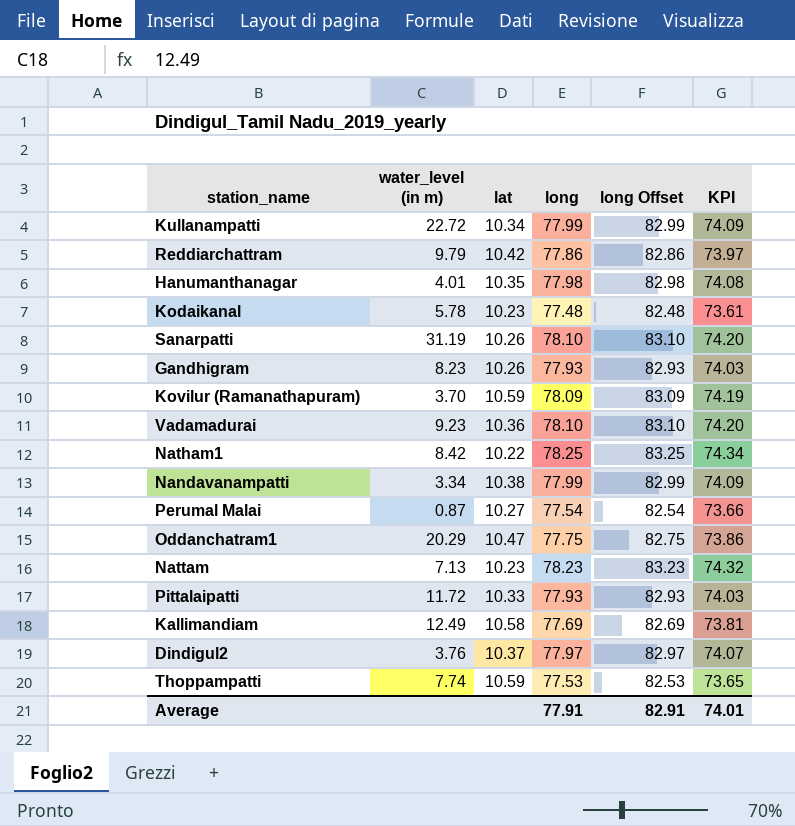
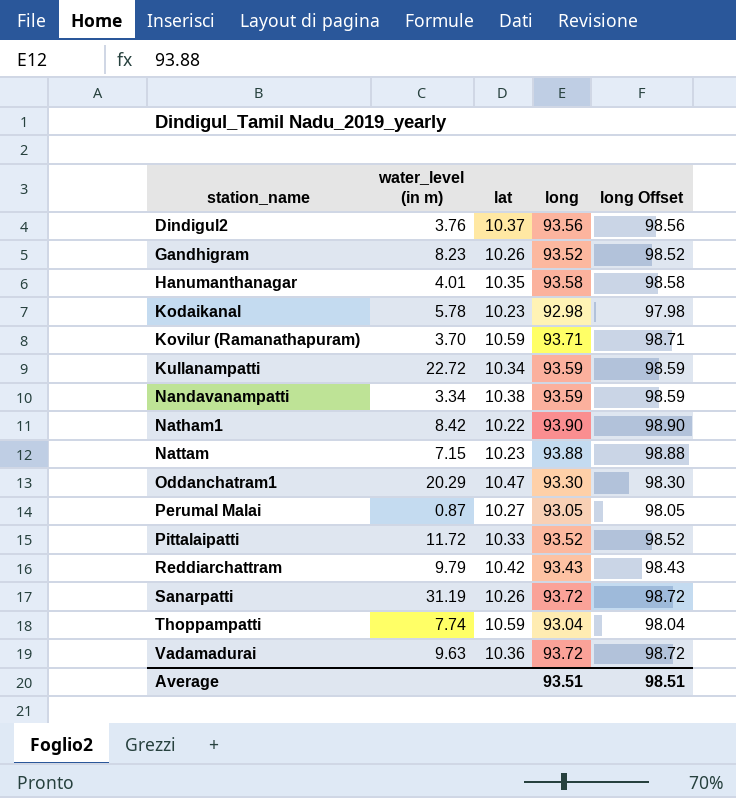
row order: none -> station_name ascending
column KPI | formula: [long] * 0.95 -> none
row Kallimandiam: 12.49 | 10.58 | 77.69 | 82.69 | 73.81 -> none
Dindigul2 | long: 77.97 -> 93.56
Dindigul2 | long Offset: 82.97 -> 98.56
Gandhigram | long: 77.93 -> 93.52
Gandhigram | long Offset: 82.93 -> 98.52
Hanumanthanagar | long: 77.98 -> 93.58
Hanumanthanagar | long Offset: 82.98 -> 98.58
Kodaikanal | long: 77.48 -> 92.98
Kodaikanal | long Offset: 82.48 -> 97.98
Kovilur (Ramanathapuram) | long: 78.09 -> 93.71
Kovilur (Ramanathapuram) | long Offset: 83.09 -> 98.71
Kullanampatti | long: 77.99 -> 93.59
Kullanampatti | long Offset: 82.99 -> 98.59
Nandavanampatti | long: 77.99 -> 93.59
Nandavanampatti | long Offset: 82.99 -> 98.59
Natham1 | long: 78.25 -> 93.90
Natham1 | long Offset: 83.25 -> 98.90
Nattam | water_level (in m): 7.13 -> 7.15
Nattam | long: 78.23 -> 93.88
Nattam | long Offset: 83.23 -> 98.88
Oddanchatram1 | long: 77.75 -> 93.30
Oddanchatram1 | long Offset: 82.75 -> 98.30
Perumal Malai | long: 77.54 -> 93.05
Perumal Malai | long Offset: 82.54 -> 98.05
Pittalaipatti | long: 77.93 -> 93.52
Pittalaipatti | long Offset: 82.93 -> 98.52
Reddiarchattram | long: 77.86 -> 93.43
Reddiarchattram | long Offset: 82.86 -> 98.43
Sanarpatti | long: 78.10 -> 93.72
Sanarpatti | long Offset: 83.10 -> 98.72
Thoppampatti | long: 77.53 -> 93.04
Thoppampatti | long Offset: 82.53 -> 98.04
Vadamadurai | water_level (in m): 9.23 -> 9.63
Vadamadurai | long: 78.10 -> 93.72
Vadamadurai | long Offset: 83.10 -> 98.72
Average | long: 77.91 -> 93.51
Average | long Offset: 82.91 -> 98.51

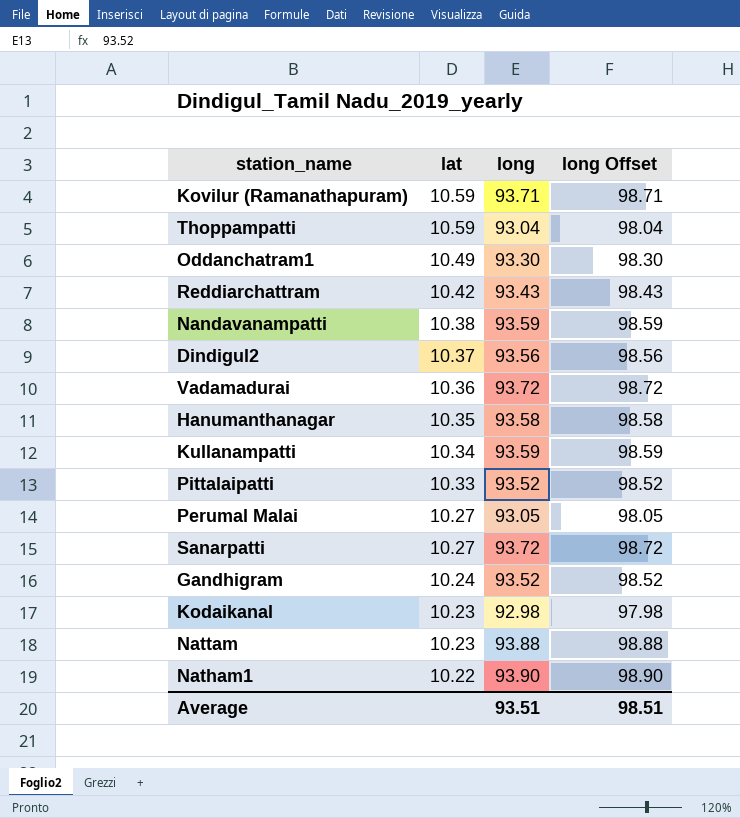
row order: station_name ascending -> lat descending
column water_level (in m) | position: 2 -> none
Oddanchatram1 | lat: 10.47 -> 10.49
Sanarpatti | lat: 10.26 -> 10.27
Gandhigram | lat: 10.26 -> 10.24

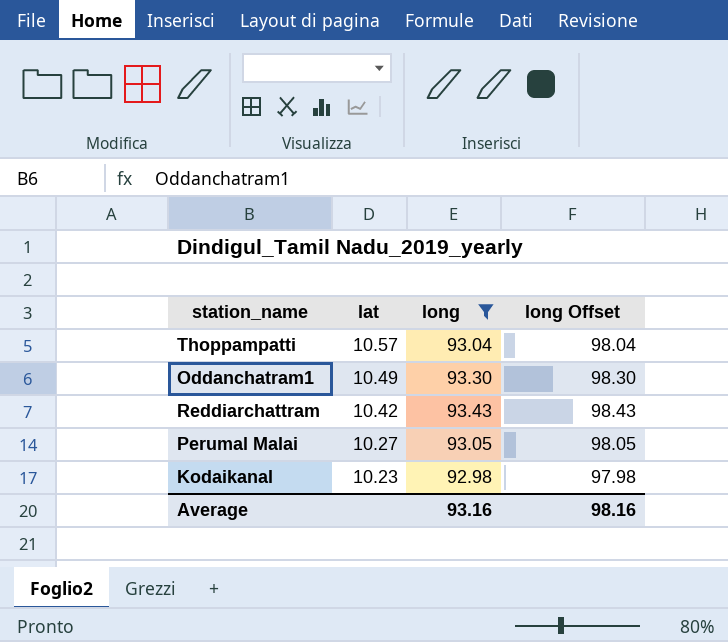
filter: none -> long <= 93.43
Thoppampatti | lat: 10.59 -> 10.57
Average | long: 93.51 -> 93.16
Average | long Offset: 98.51 -> 98.16

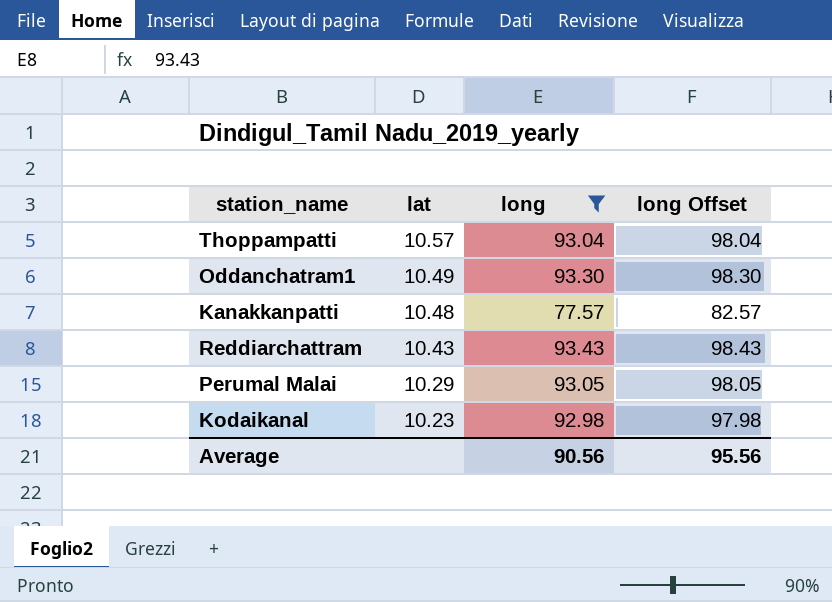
row Kanakkanpatti: none -> 10.48 | 77.57 | 82.57
Reddiarchattram | lat: 10.42 -> 10.43
Perumal Malai | lat: 10.27 -> 10.29
Average | long: 93.16 -> 90.56
Average | long Offset: 98.16 -> 95.56

